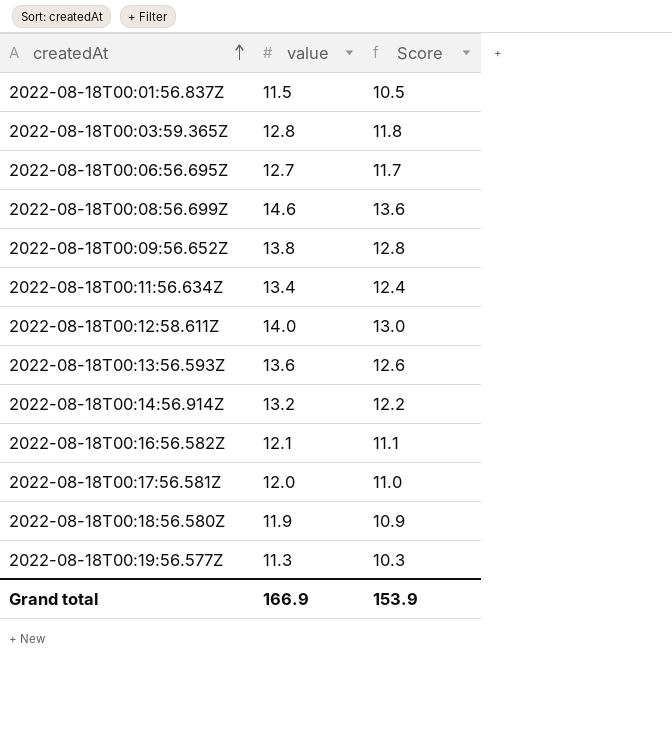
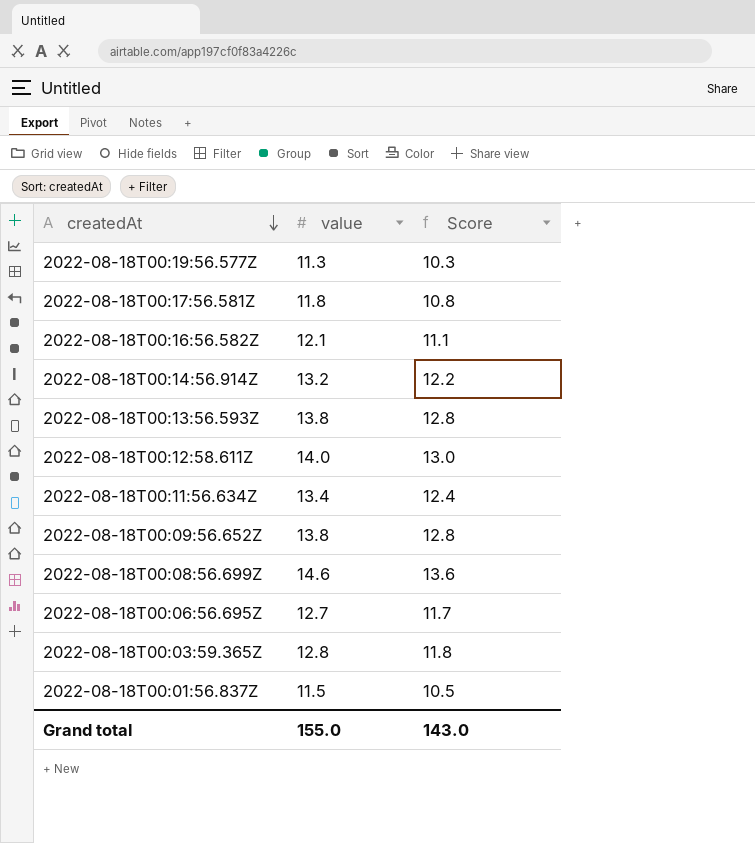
row order: createdAt ascending -> createdAt descending
row 2022-08-18T00:18:56.580Z: 11.9 | 10.9 -> none
2022-08-18T00:17:56.581Z | value: 12.0 -> 11.8
2022-08-18T00:17:56.581Z | Score: 11.0 -> 10.8
2022-08-18T00:13:56.593Z | value: 13.6 -> 13.8
2022-08-18T00:13:56.593Z | Score: 12.6 -> 12.8
Grand total | value: 166.9 -> 155.0
Grand total | Score: 153.9 -> 143.0

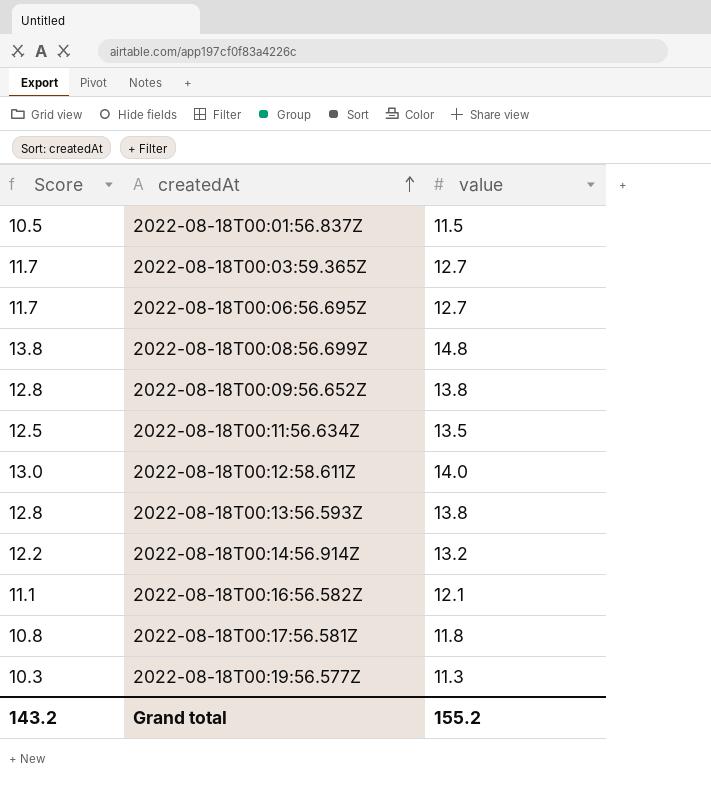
row order: createdAt descending -> createdAt ascending
column Score | position: 3 -> 1
2022-08-18T00:03:59.365Z | Score: 11.8 -> 11.7
2022-08-18T00:03:59.365Z | value: 12.8 -> 12.7
2022-08-18T00:08:56.699Z | Score: 13.6 -> 13.8
2022-08-18T00:08:56.699Z | value: 14.6 -> 14.8
2022-08-18T00:11:56.634Z | Score: 12.4 -> 12.5
2022-08-18T00:11:56.634Z | value: 13.4 -> 13.5
Grand total | Score: 143.0 -> 143.2
Grand total | value: 155.0 -> 155.2

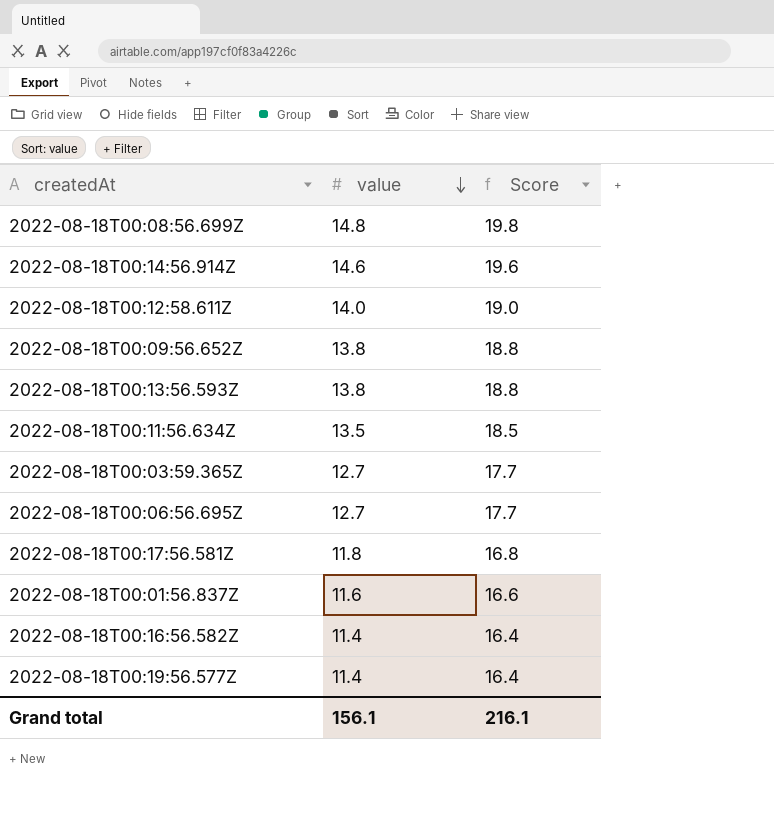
row order: createdAt ascending -> value descending
column Score | formula: [value] - 1 -> [value] + 5
column Score | position: 1 -> 3
2022-08-18T00:14:56.914Z | value: 13.2 -> 14.6
2022-08-18T00:01:56.837Z | value: 11.5 -> 11.6
2022-08-18T00:16:56.582Z | value: 12.1 -> 11.4
2022-08-18T00:19:56.577Z | value: 11.3 -> 11.4
Grand total | value: 155.2 -> 156.1
Grand total | Score: 143.2 -> 216.1

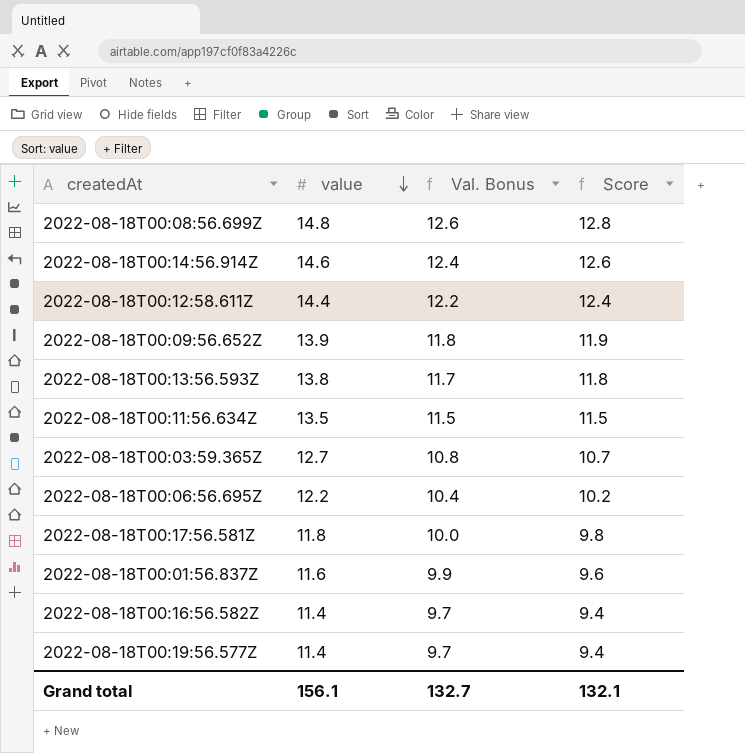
column Val. Bonus | formula: none -> [value] * 0.85
column Score | formula: [value] + 5 -> [value] - 2
2022-08-18T00:12:58.611Z | value: 14.0 -> 14.4
2022-08-18T00:09:56.652Z | value: 13.8 -> 13.9
2022-08-18T00:06:56.695Z | value: 12.7 -> 12.2
Grand total | Score: 216.1 -> 132.1

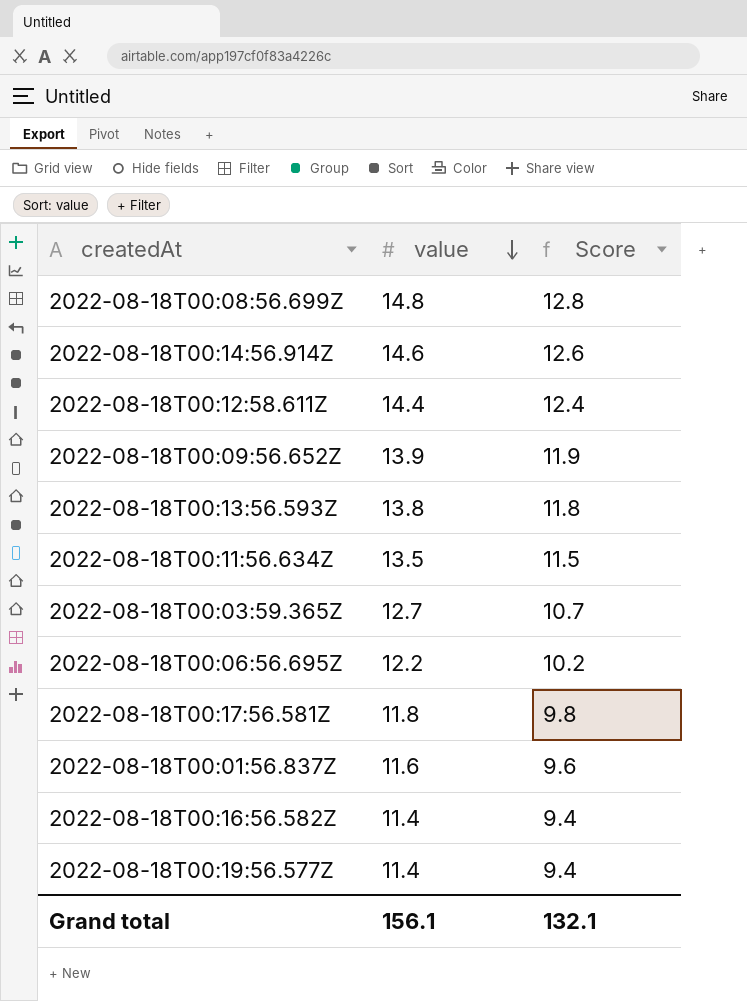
column Val. Bonus | formula: [value] * 0.85 -> none

